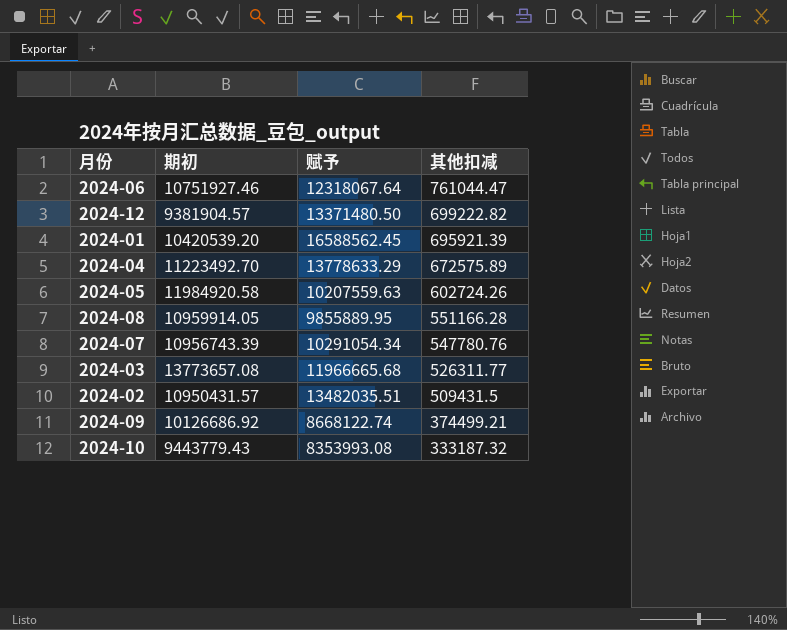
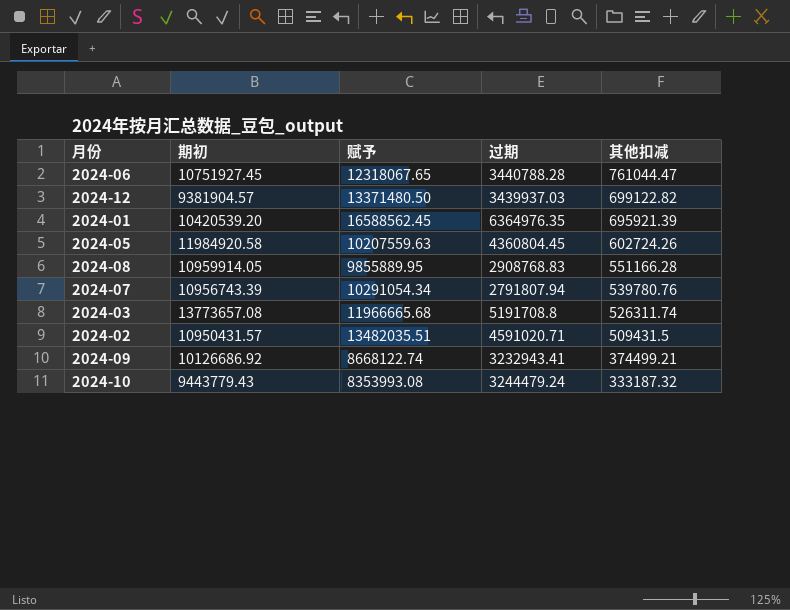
column 过期 | position: none -> 4
row 2024-04: 11223492.70 | 13778633.29 | 672575.89 -> none
2024-06 | 期初: 10751927.46 -> 10751927.45
2024-06 | 赋予: 12318067.64 -> 12318067.65
2024-12 | 其他扣减: 699222.82 -> 699122.82
2024-07 | 其他扣减: 547780.76 -> 539780.76
2024-03 | 其他扣减: 526311.77 -> 526311.74

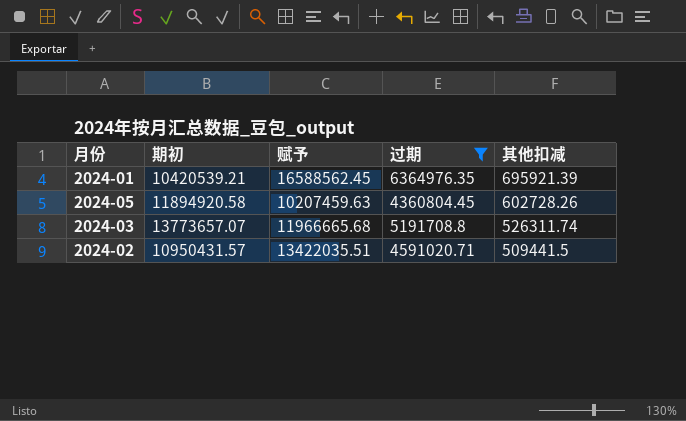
filter: none -> 过期 >= 4360804.45
2024-01 | 期初: 10420539.20 -> 10420539.21
2024-05 | 期初: 11984920.58 -> 11894920.58
2024-05 | 赋予: 10207559.63 -> 10207459.63
2024-05 | 其他扣减: 602724.26 -> 602728.26
2024-03 | 期初: 13773657.08 -> 13773657.07
2024-02 | 赋予: 13482035.51 -> 13422035.51
2024-02 | 其他扣减: 509431.5 -> 509441.5

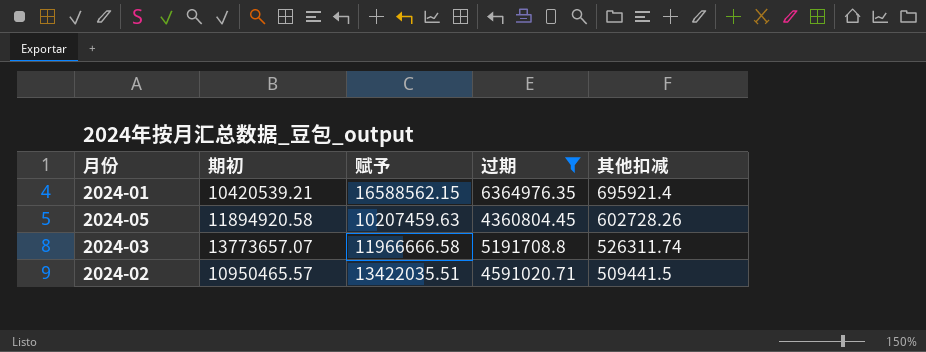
2024-01 | 赋予: 16588562.45 -> 16588562.15
2024-01 | 其他扣减: 695921.39 -> 695921.4
2024-03 | 赋予: 11966665.68 -> 11966666.58
2024-02 | 期初: 10950431.57 -> 10950465.57

